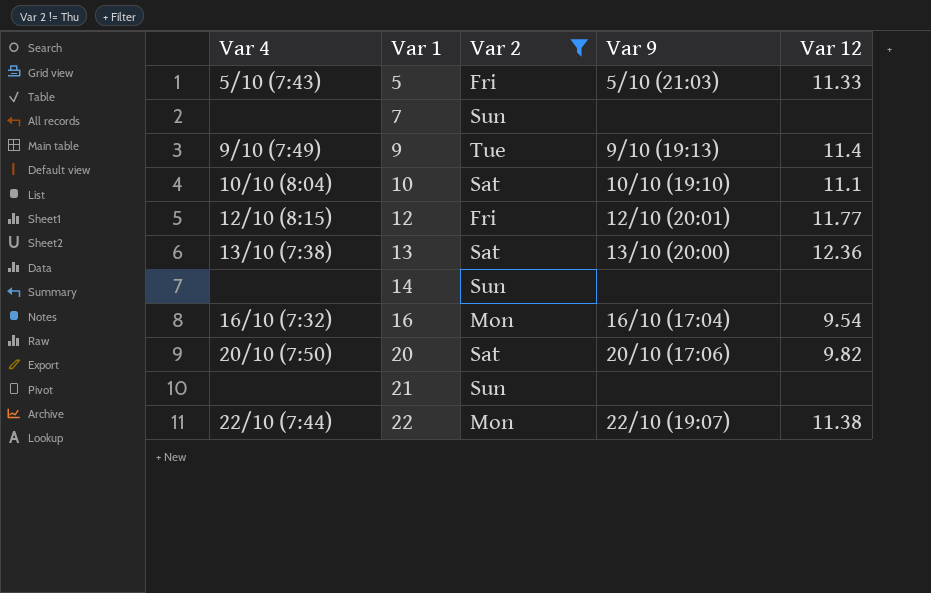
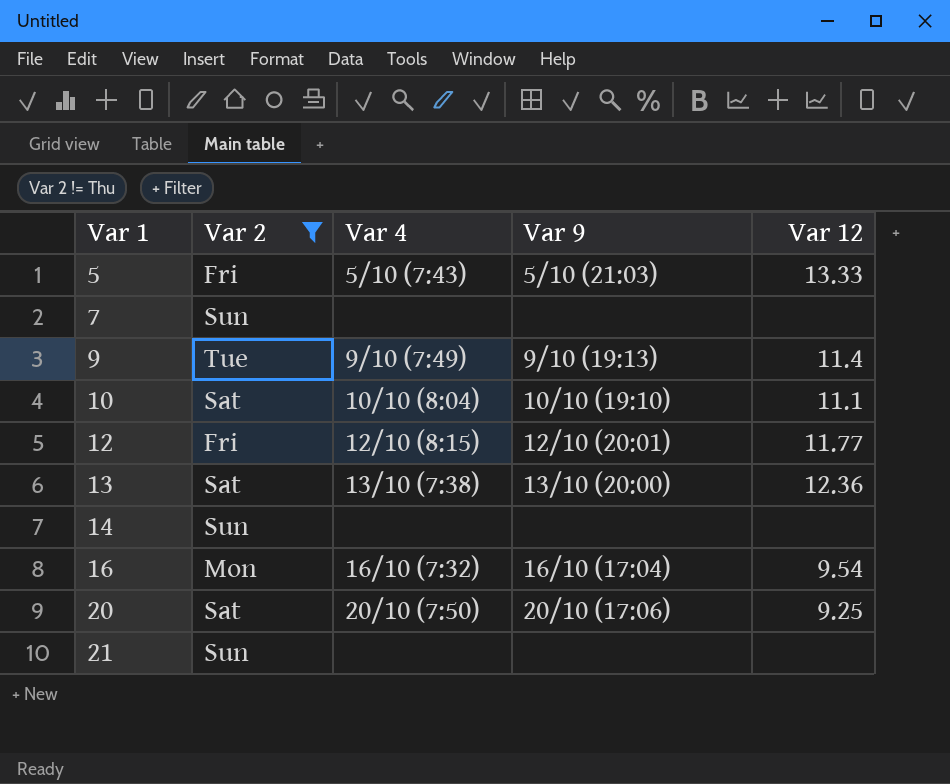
column Var 4 | position: 1 -> 3
row 22: 22/10 (7:44) | Mon | 22/10 (19:07) | 11.38 -> none
5 | Var 12: 11.33 -> 13.33
20 | Var 12: 9.82 -> 9.25

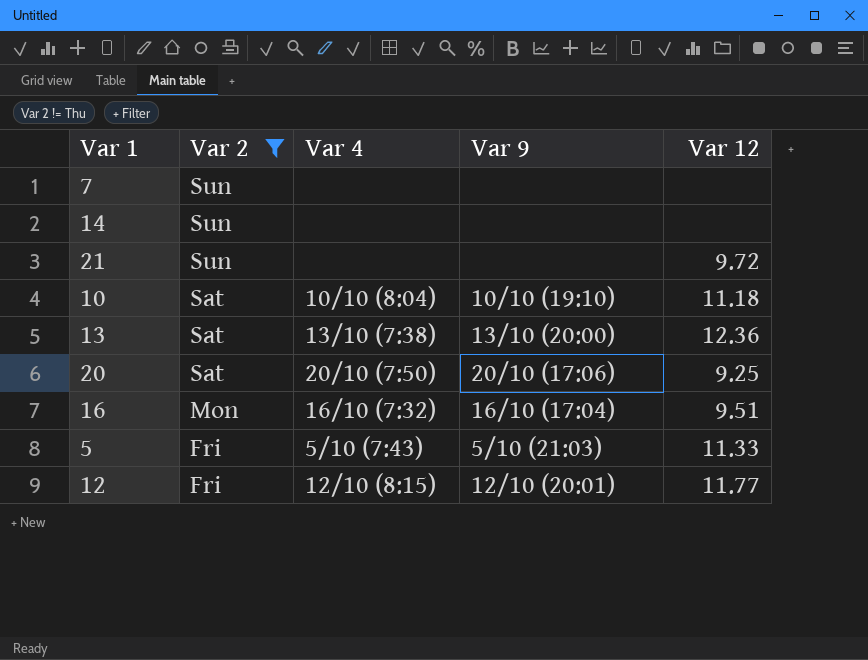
row order: Var 1 ascending -> Var 2 descending
row 9: Tue | 9/10 (7:49) | 9/10 (19:13) | 11.4 -> none
21 | Var 12: none -> 9.72
10 | Var 12: 11.1 -> 11.18
16 | Var 12: 9.54 -> 9.51
5 | Var 12: 13.33 -> 11.33

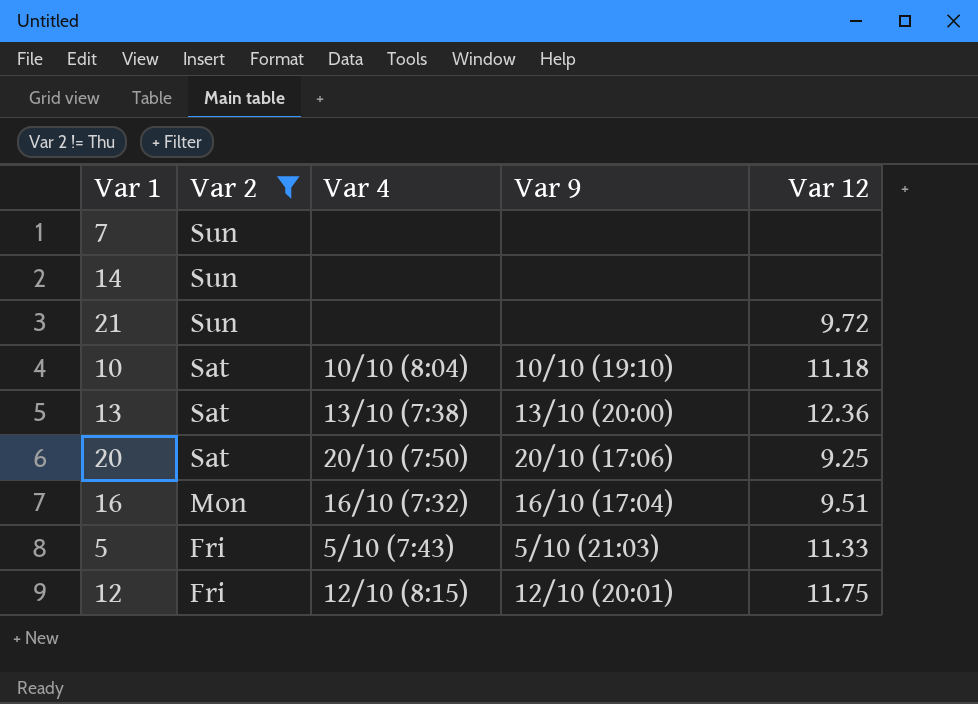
12 | Var 12: 11.77 -> 11.75

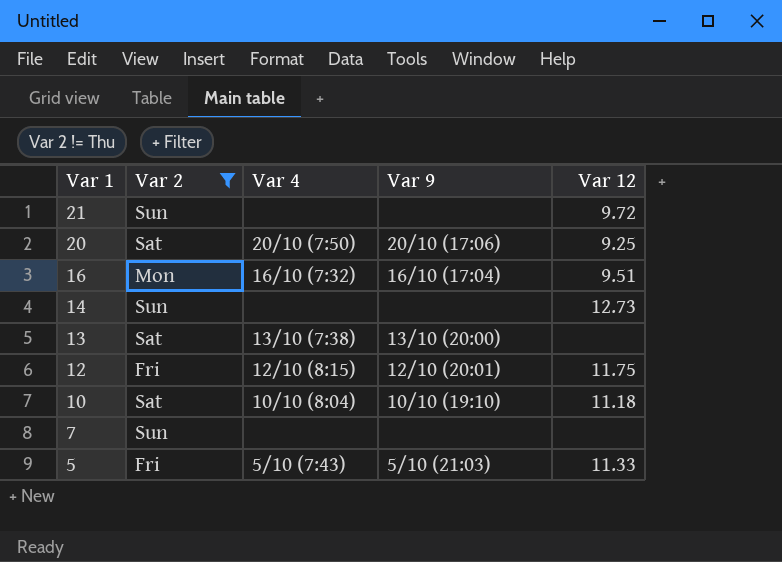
row order: Var 2 descending -> Var 1 descending
14 | Var 12: none -> 12.73
13 | Var 12: 12.36 -> none

